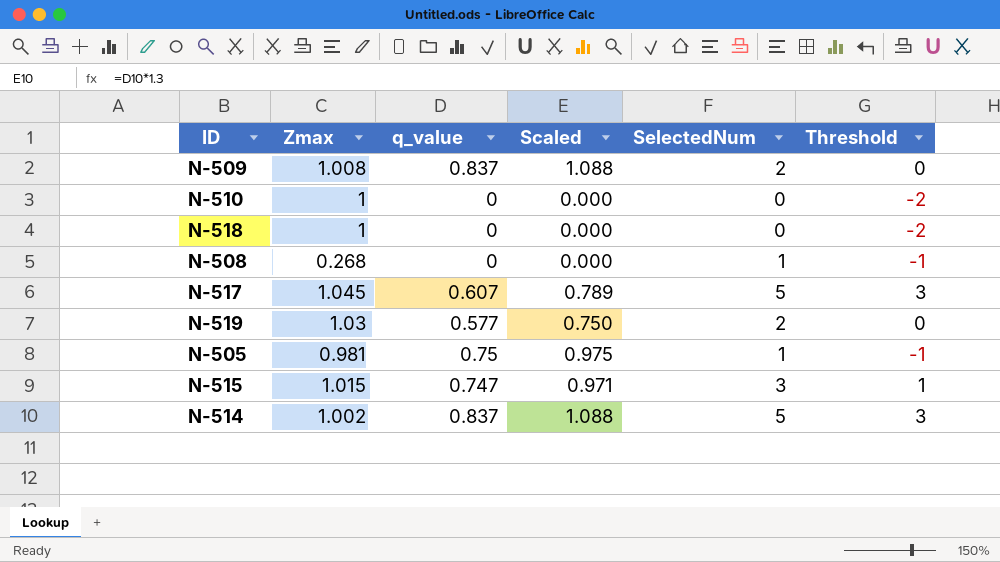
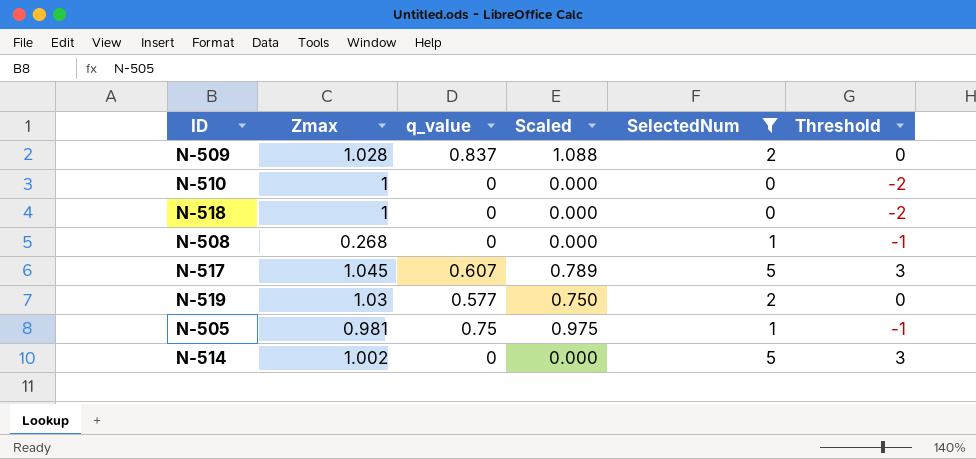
filter: none -> SelectedNum != 3
N-509 | Zmax: 1.008 -> 1.028
N-514 | q_value: 0.837 -> 0
N-514 | Scaled: 1.088 -> 0.000

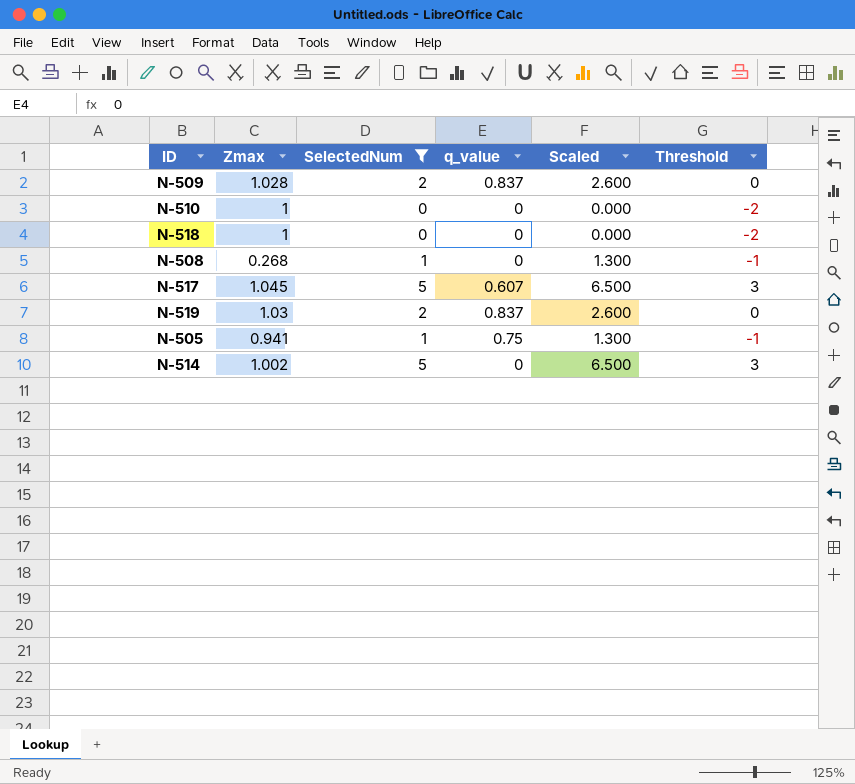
column SelectedNum | position: 5 -> 3
column Scaled | formula: [q_value] * 1.3 -> [SelectedNum] * 1.3
N-519 | q_value: 0.577 -> 0.837
N-505 | Zmax: 0.981 -> 0.941

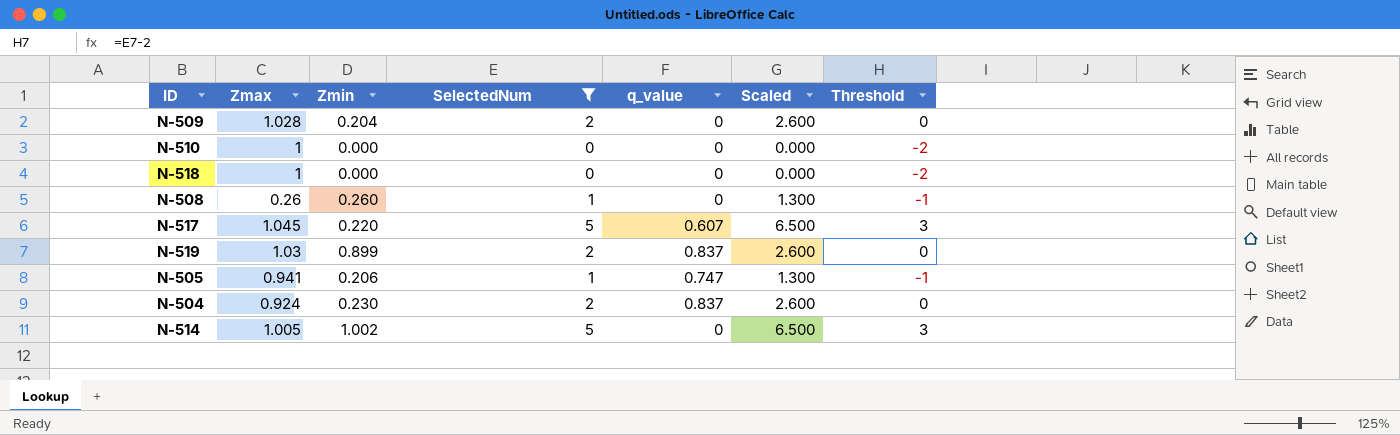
column Zmin | position: none -> 3
N-509 | q_value: 0.837 -> 0
N-508 | Zmax: 0.268 -> 0.26
N-505 | q_value: 0.75 -> 0.747
row N-504: none -> 0.924 | 0.230 | 2 | 0.837 | 2.600 | 0
N-514 | Zmax: 1.002 -> 1.005

